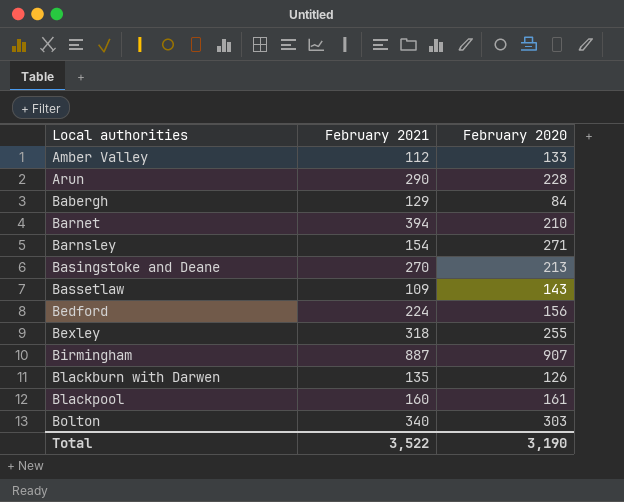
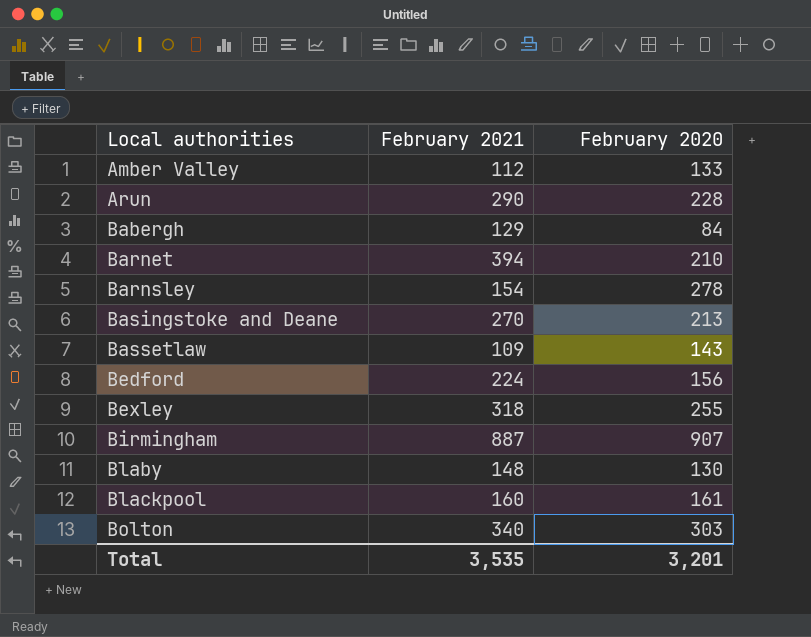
row Blackburn with Darwen: 135 | 126 -> none
Barnsley | February 2020: 271 -> 278
row Blaby: none -> 148 | 130
Total | February 2021: 3,522 -> 3,535
Total | February 2020: 3,190 -> 3,201

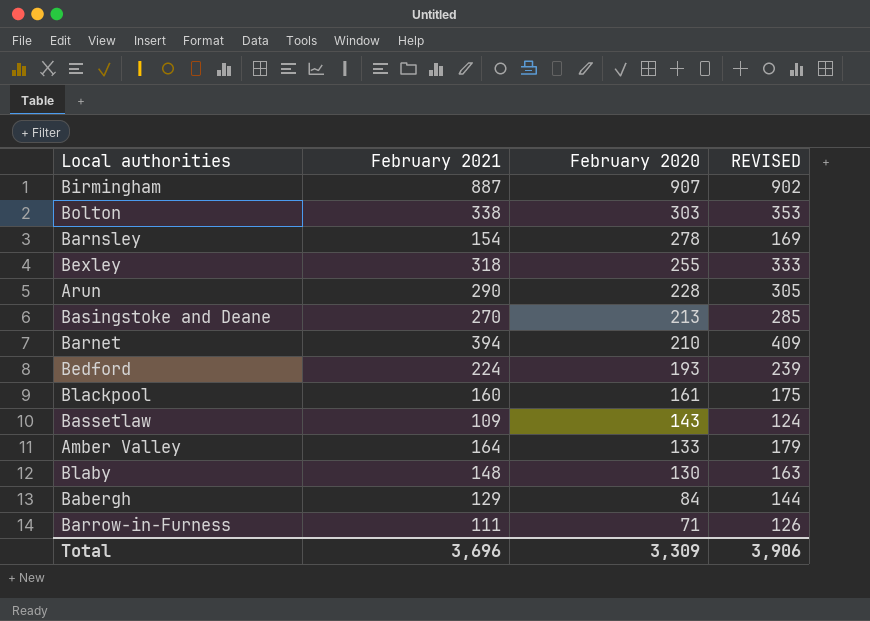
row order: Local authorities ascending -> February 2020 descending
column REVISED | formula: none -> [February 2021] + 15
Bolton | February 2021: 340 -> 338
Bedford | February 2020: 156 -> 193
Amber Valley | February 2021: 112 -> 164
row Barrow-in-Furness: none -> 111 | 71 | 126
Total | February 2021: 3,535 -> 3,696
Total | February 2020: 3,201 -> 3,309

